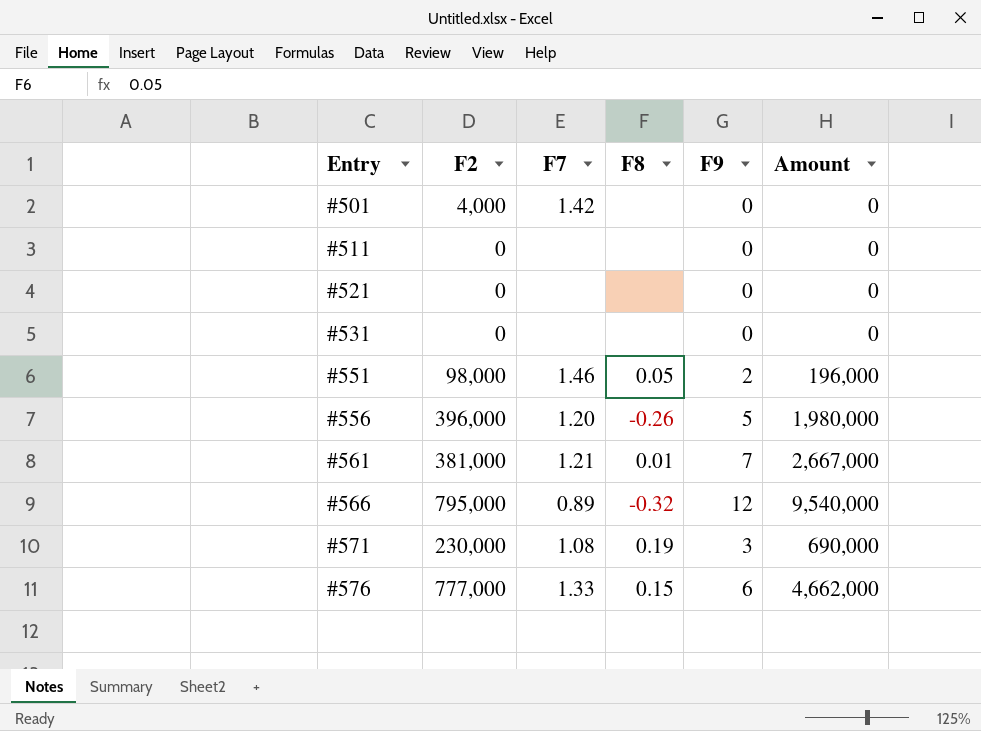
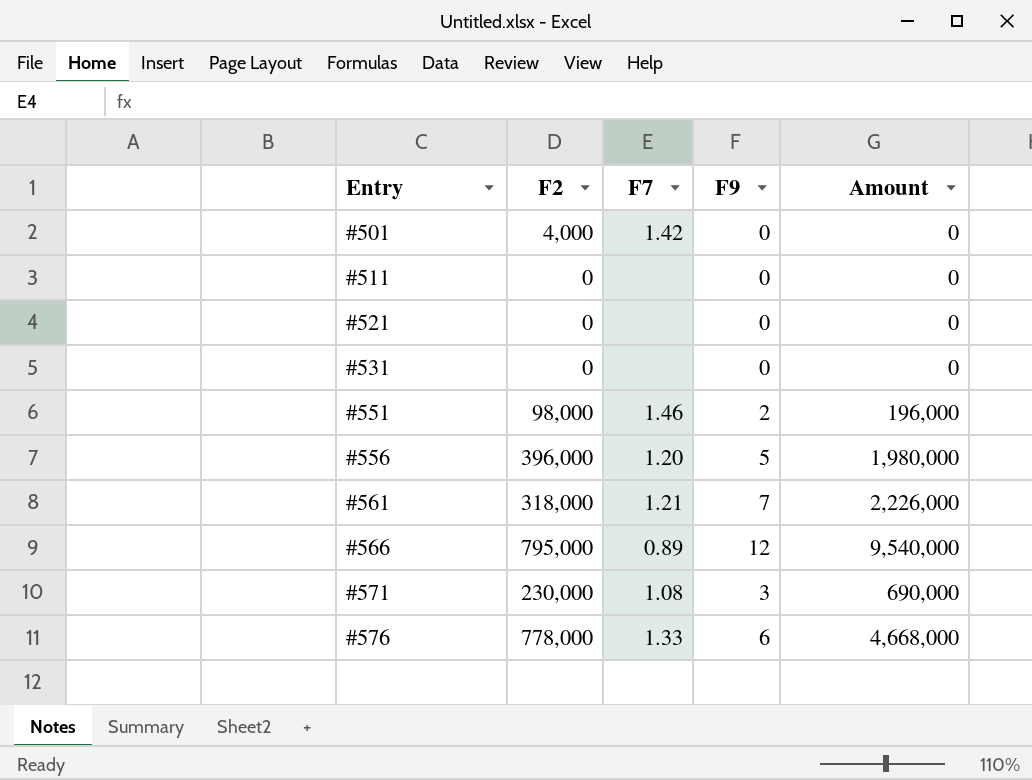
column F8 | position: 4 -> none
#561 | F2: 381,000 -> 318,000
#561 | Amount: 2,667,000 -> 2,226,000
#576 | F2: 777,000 -> 778,000
#576 | Amount: 4,662,000 -> 4,668,000

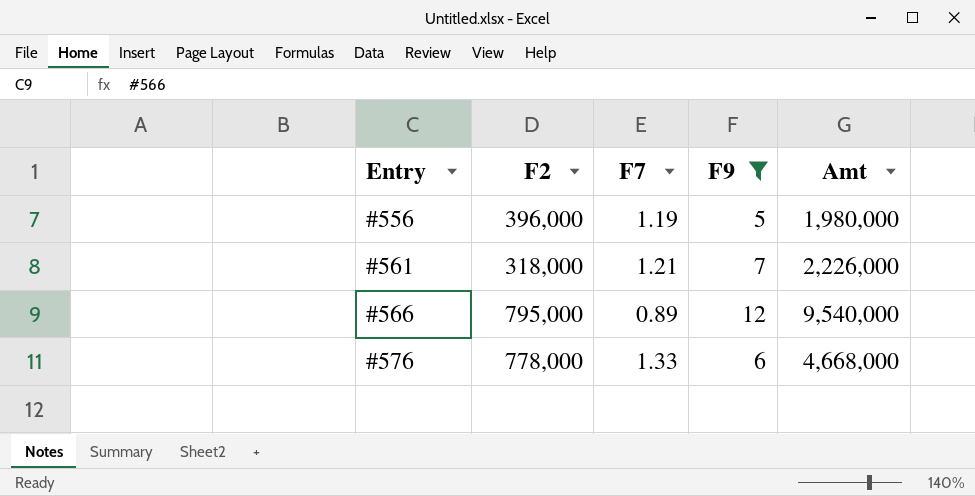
filter: none -> F9 >= 5
column name: Amount -> Amt
#556 | F7: 1.20 -> 1.19

